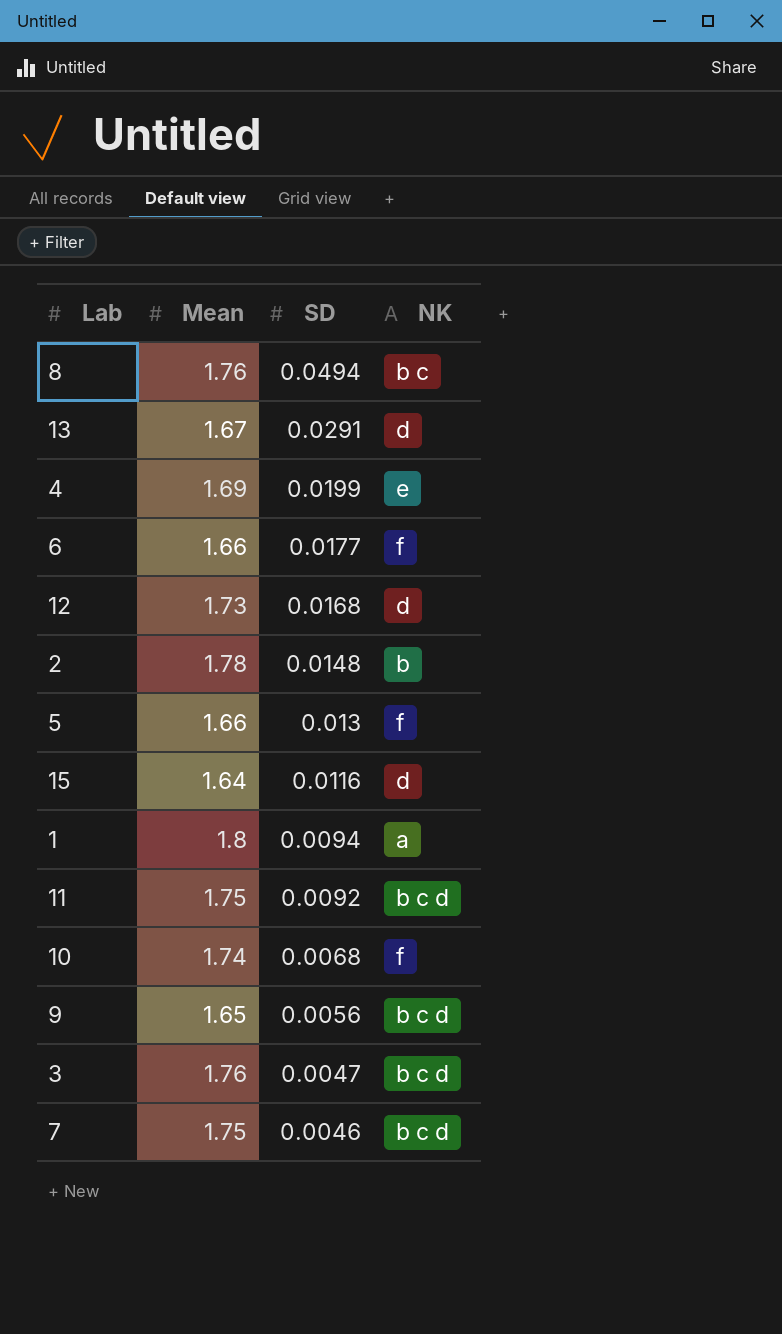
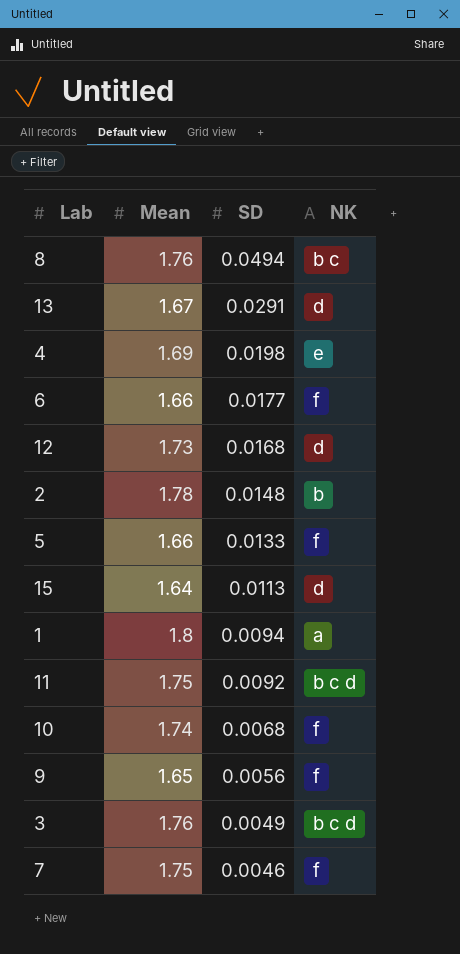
4 | SD: 0.0199 -> 0.0198
5 | SD: 0.013 -> 0.0133
15 | SD: 0.0116 -> 0.0113
9 | NK: b c d -> f
3 | SD: 0.0047 -> 0.0049
7 | NK: b c d -> f

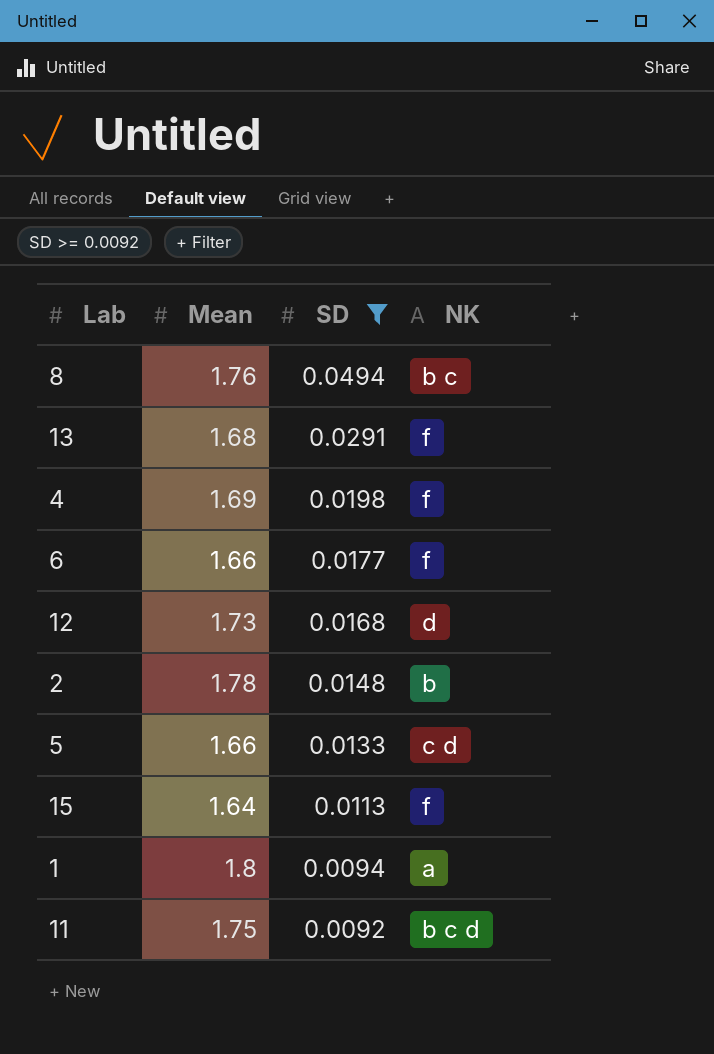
filter: none -> SD >= 0.0092
13 | Mean: 1.67 -> 1.68
13 | NK: d -> f
4 | NK: e -> f
5 | NK: f -> c d
15 | NK: d -> f

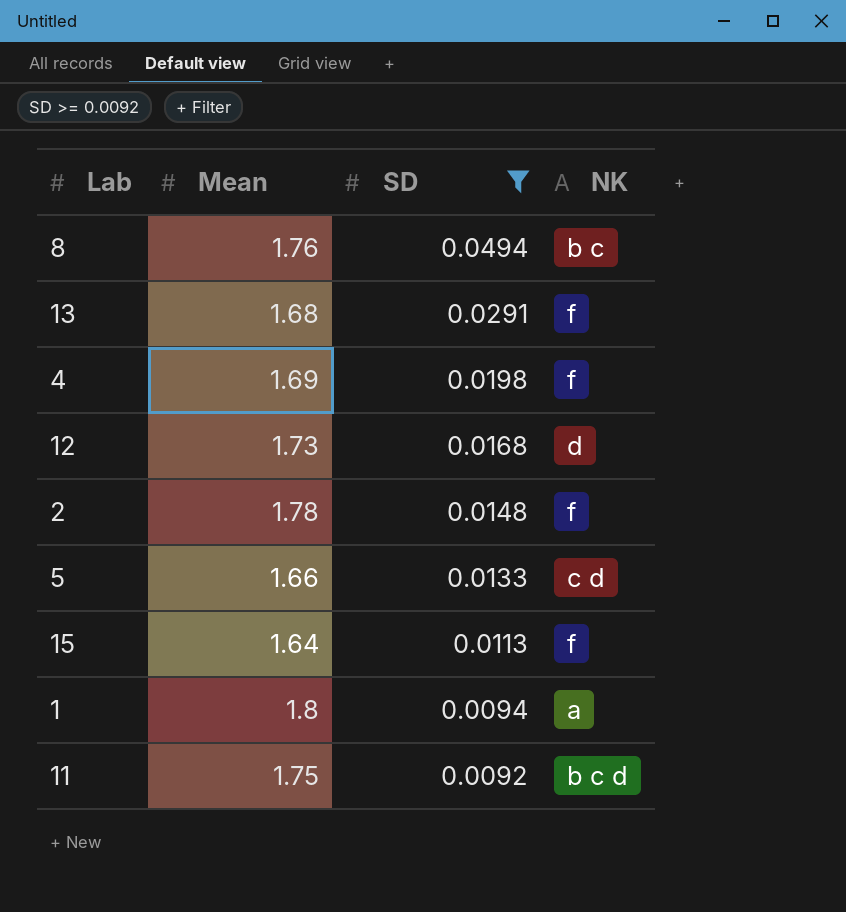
row 6: 1.66 | 0.0177 | f -> none
2 | NK: b -> f

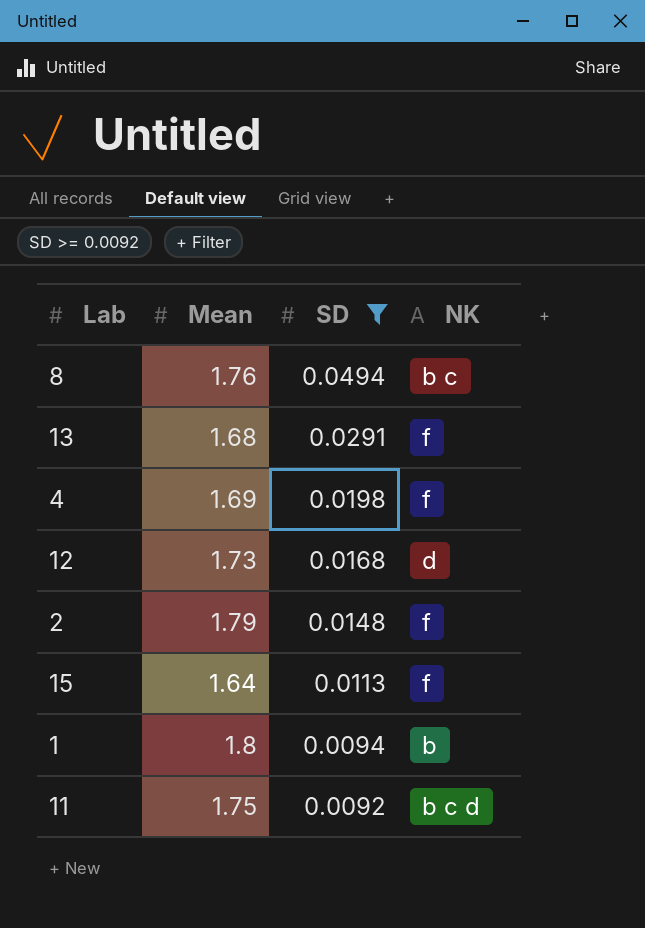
row 5: 1.66 | 0.0133 | c d -> none
2 | Mean: 1.78 -> 1.79
1 | NK: a -> b

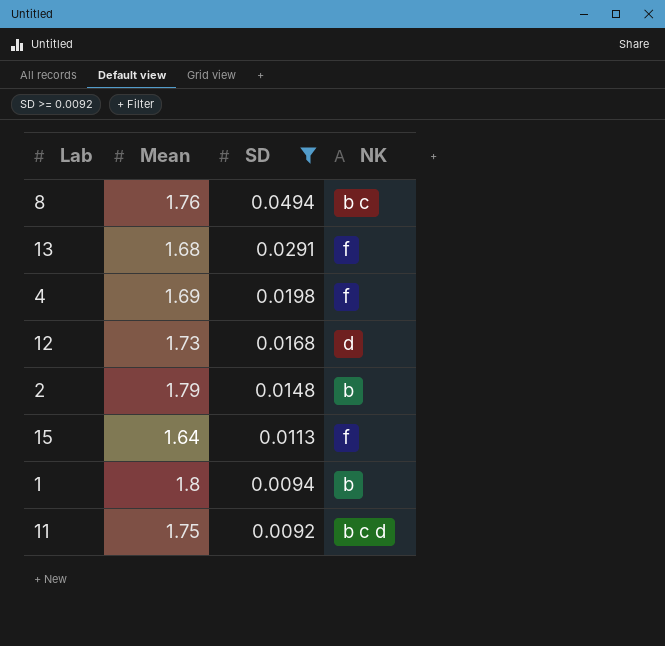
2 | NK: f -> b

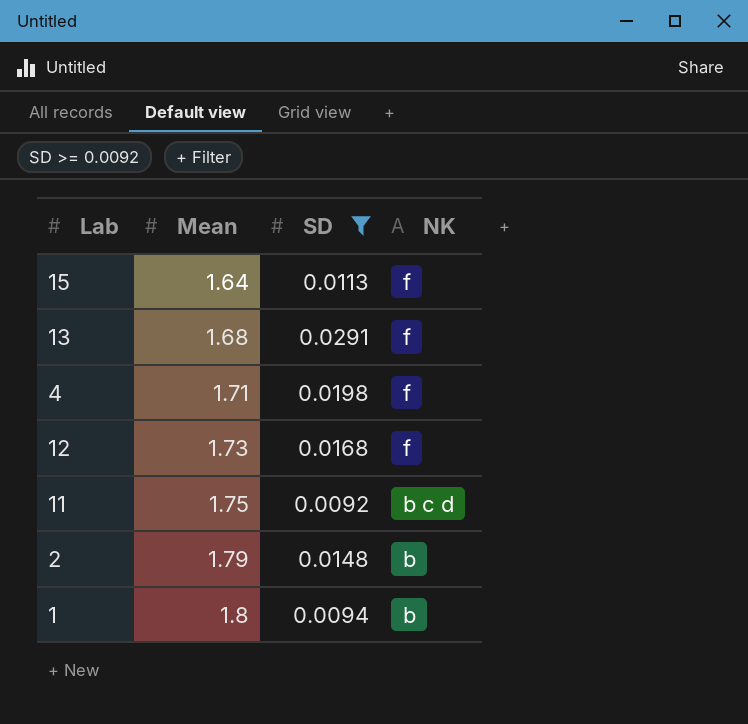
row order: SD descending -> Mean ascending
row 8: 1.76 | 0.0494 | b c -> none
4 | Mean: 1.69 -> 1.71
12 | NK: d -> f

